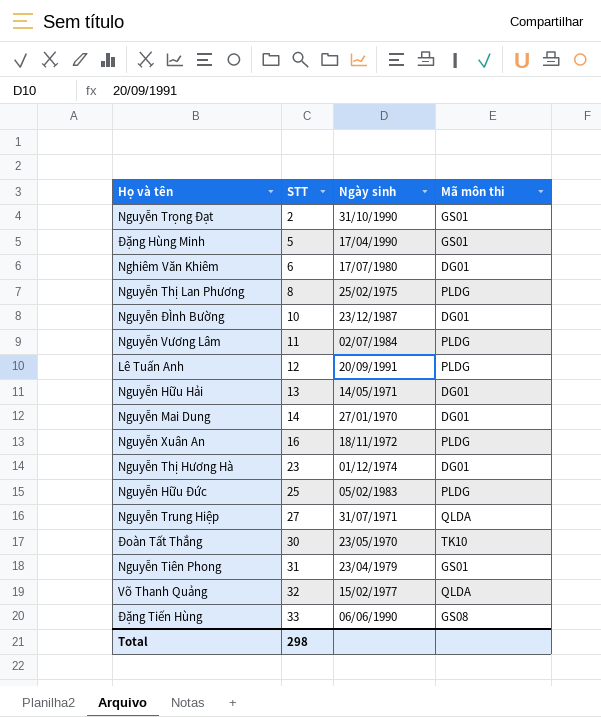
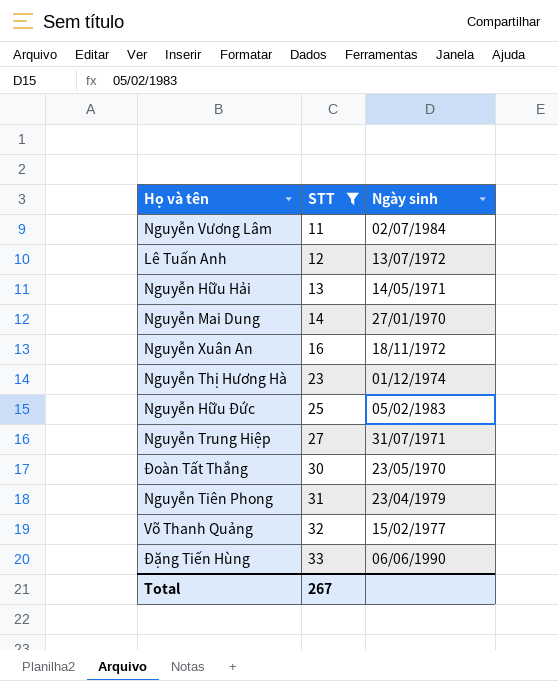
filter: none -> STT >= 11
column Mã môn thi | position: 4 -> none
Lê Tuấn Anh | Ngày sinh: 20/09/1991 -> 13/07/1972
Total | STT: 298 -> 267

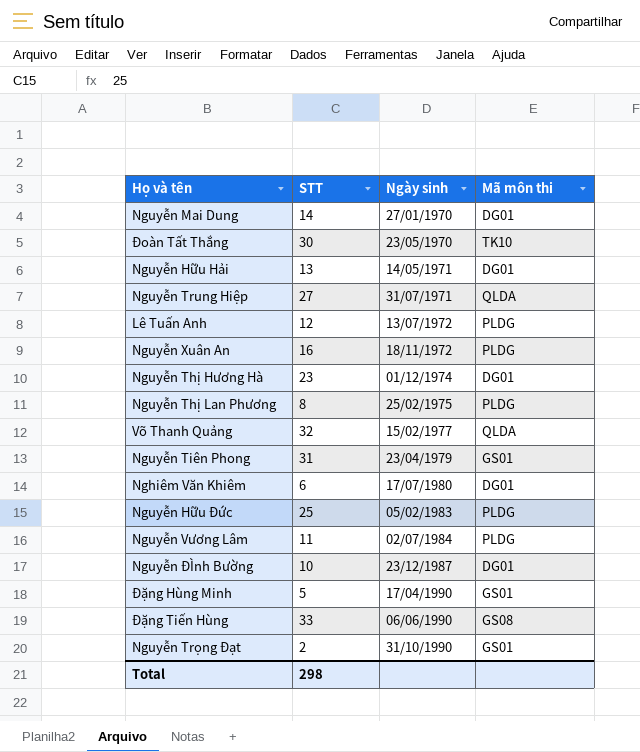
filter: STT >= 11 -> none
row order: STT ascending -> Ngày sinh ascending
column Mã môn thi | position: none -> 4
Total | STT: 267 -> 298

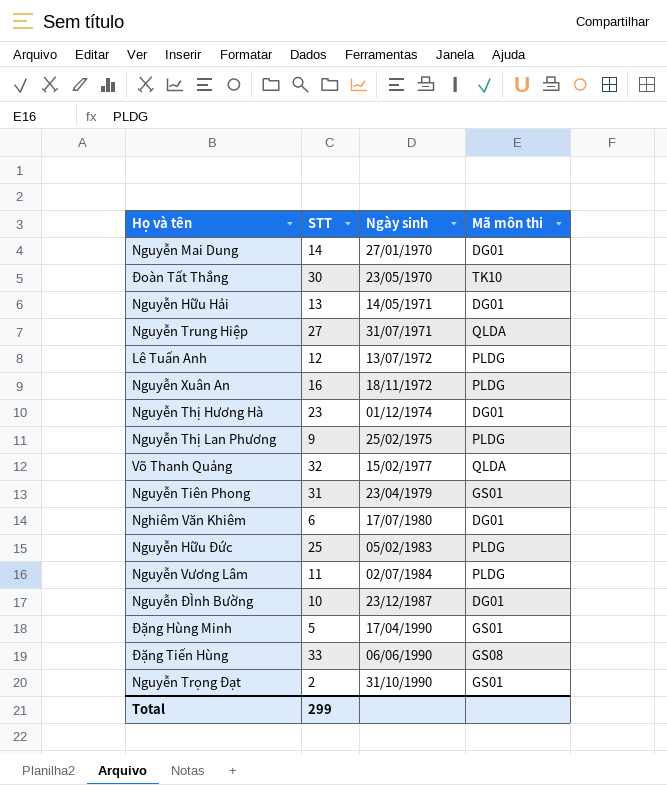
Nguyễn Thị Lan Phương | STT: 8 -> 9
Total | STT: 298 -> 299

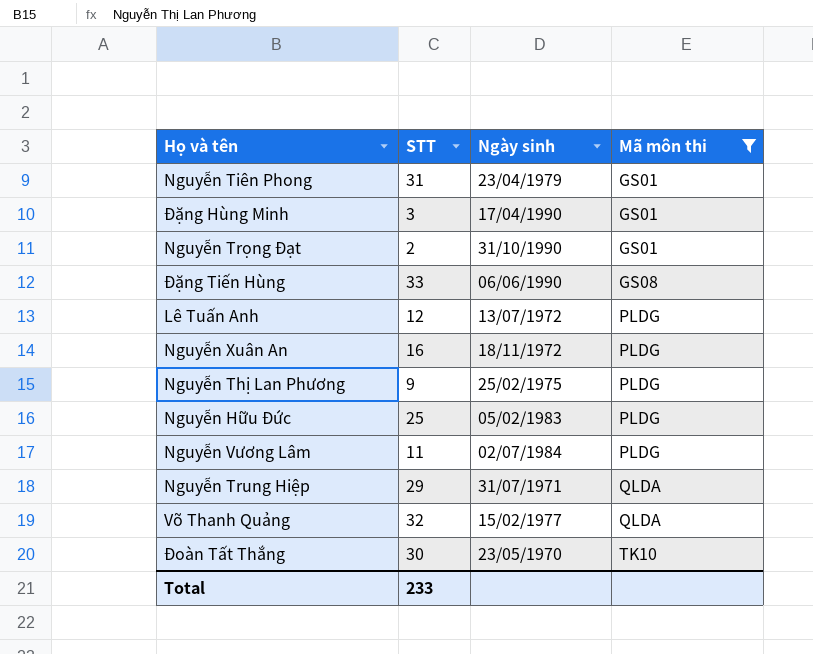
filter: none -> Mã môn thi != DG01
row order: Ngày sinh ascending -> Mã môn thi ascending
Đặng Hùng Minh | STT: 5 -> 3
Nguyễn Trung Hiệp | STT: 27 -> 29
Total | STT: 299 -> 233

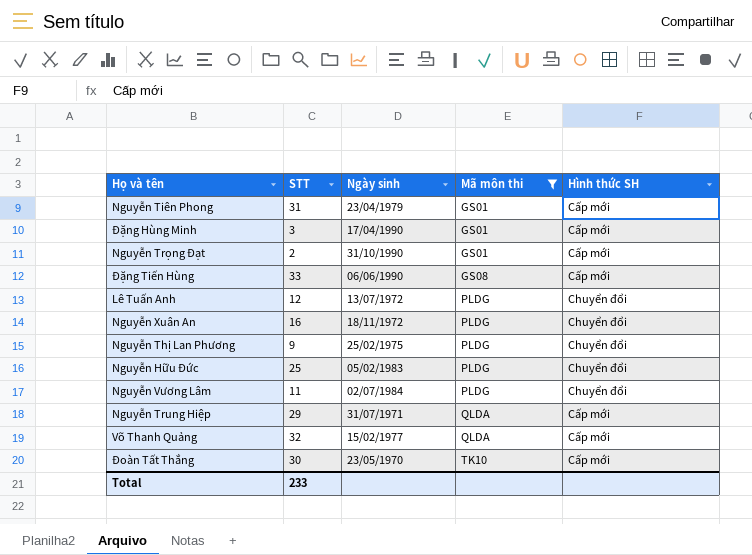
column Hình thức SH | position: none -> 5

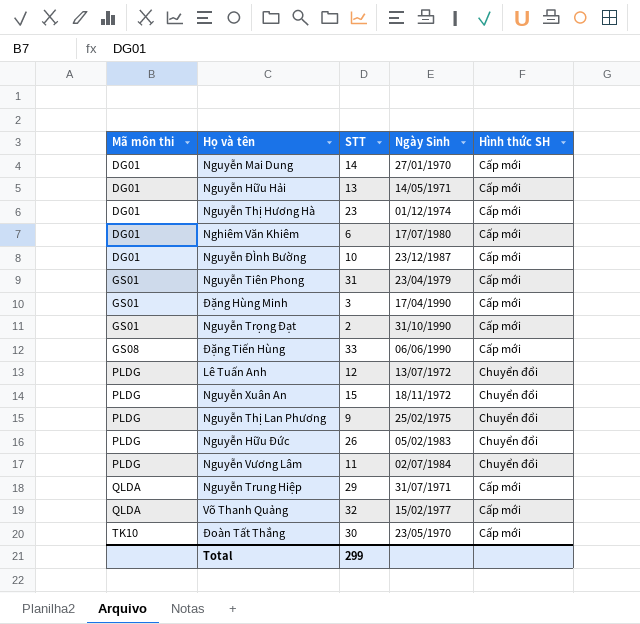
filter: Mã môn thi != DG01 -> none
column Mã môn thi | position: 4 -> 1
column name: Ngày sinh -> Ngày Sinh
Nguyễn Xuân An | STT: 16 -> 15
Nguyễn Hữu Đức | STT: 25 -> 26
Total | STT: 233 -> 299

